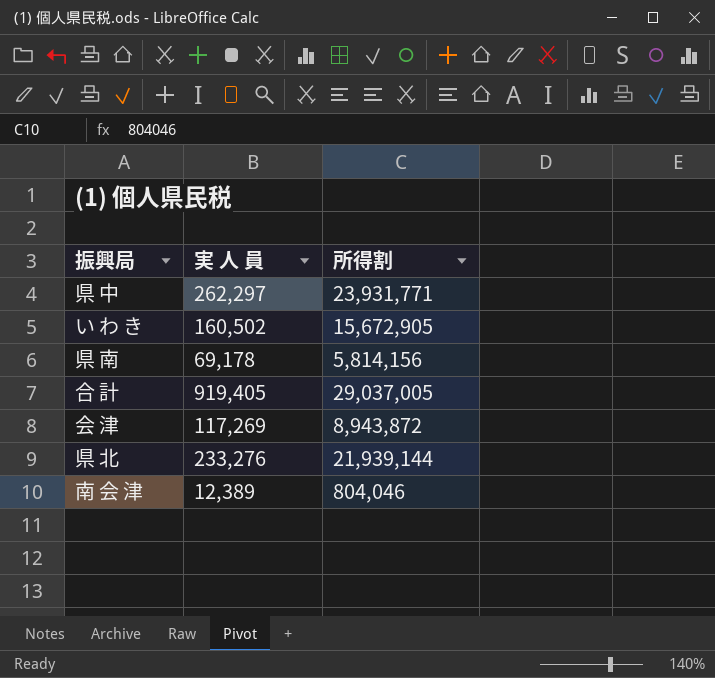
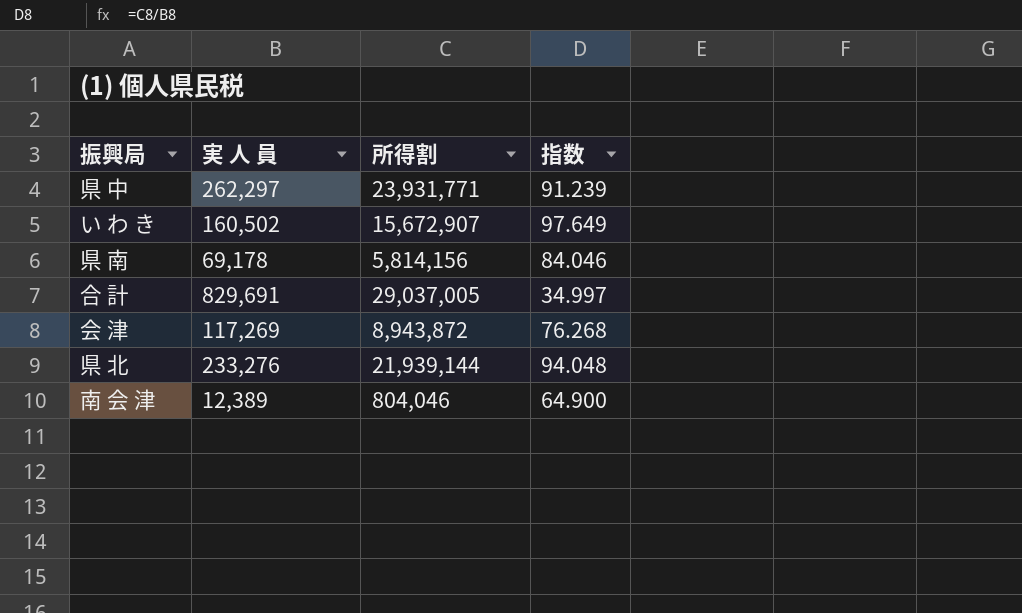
column 指数 | formula: none -> [所得割] / [実 人 員]
い わ き | 所得割: 15,672,905 -> 15,672,907
合 計 | 実 人 員: 919,405 -> 829,691

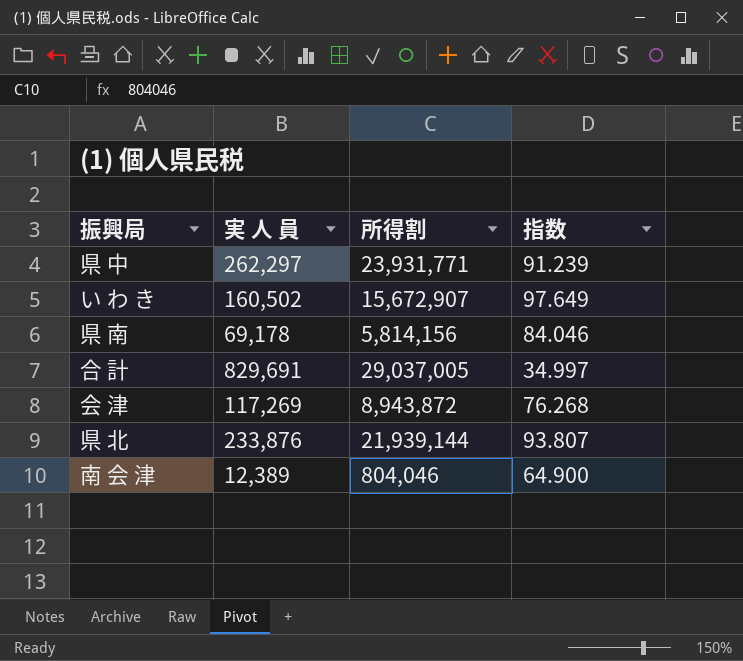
県 北 | 実 人 員: 233,276 -> 233,876
県 北 | 指数: 94.048 -> 93.807

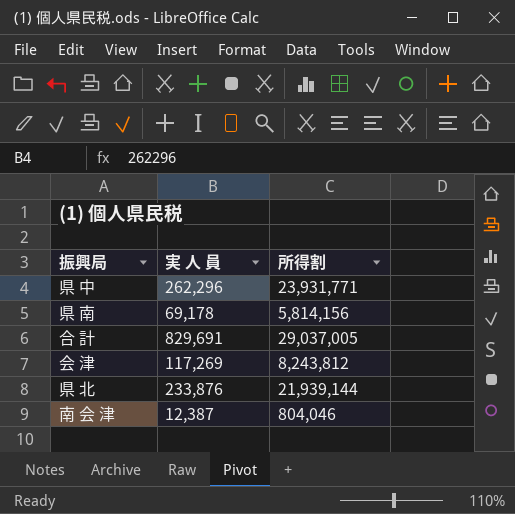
column 指数 | formula: [所得割] / [実 人 員] -> none
row い わ き: 160,502 | 15,672,907 | 97.649 -> none
県 中 | 実 人 員: 262,297 -> 262,296
会 津 | 所得割: 8,943,872 -> 8,243,812
南 会 津 | 実 人 員: 12,389 -> 12,387

